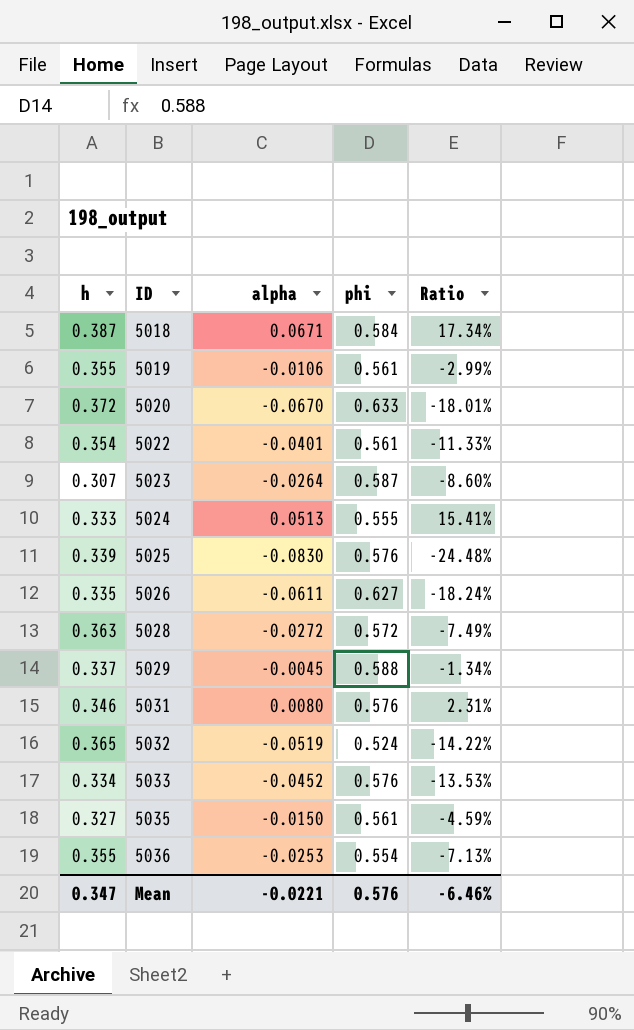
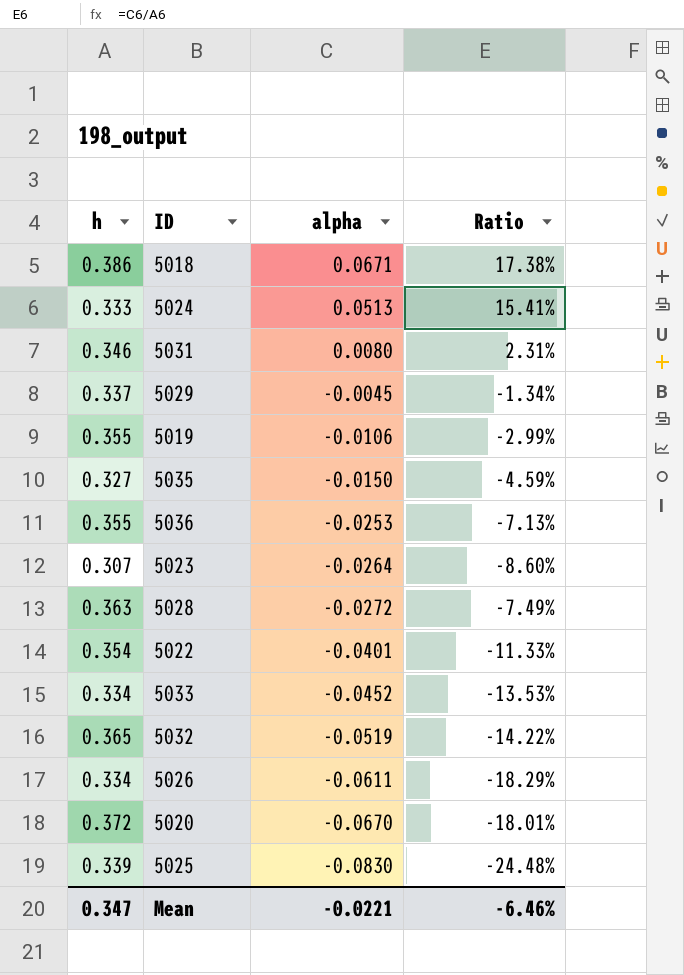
row order: ID ascending -> alpha descending
column phi | position: 4 -> none
5018 | h: 0.387 -> 0.386
5018 | Ratio: 17.34% -> 17.38%
5026 | h: 0.335 -> 0.334
5026 | Ratio: -18.24% -> -18.29%

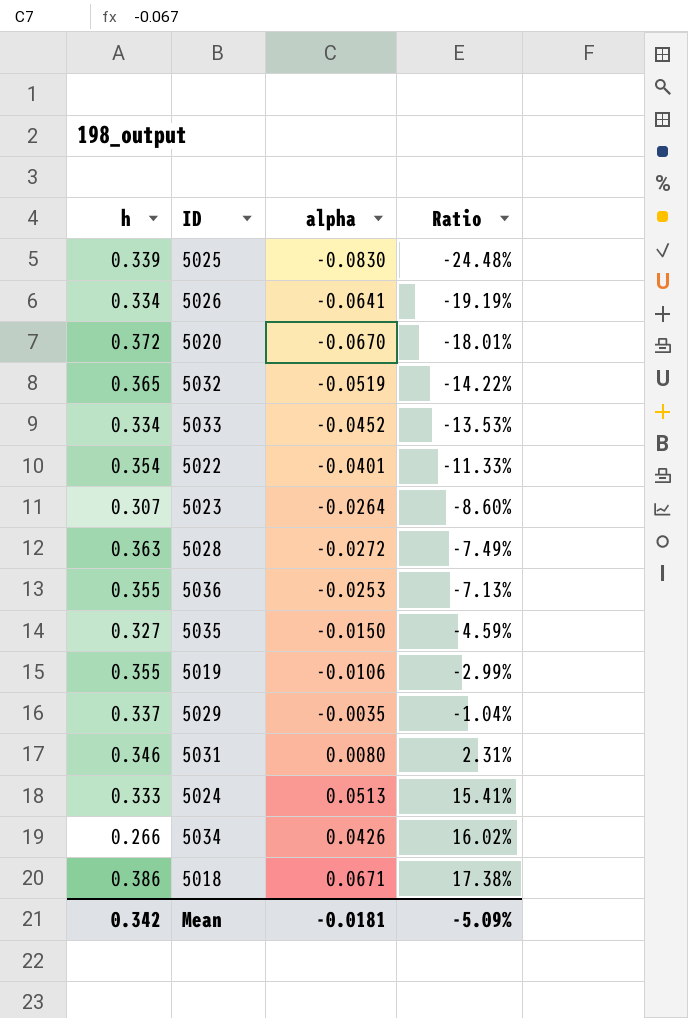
row order: alpha descending -> Ratio ascending
5026 | alpha: -0.0611 -> -0.0641
5026 | Ratio: -18.29% -> -19.19%
5029 | alpha: -0.0045 -> -0.0035
5029 | Ratio: -1.34% -> -1.04%
row 5034: none -> 0.266 | 0.0426 | 16.02%
Mean | h: 0.347 -> 0.342
Mean | alpha: -0.0221 -> -0.0181
Mean | Ratio: -6.46% -> -5.09%

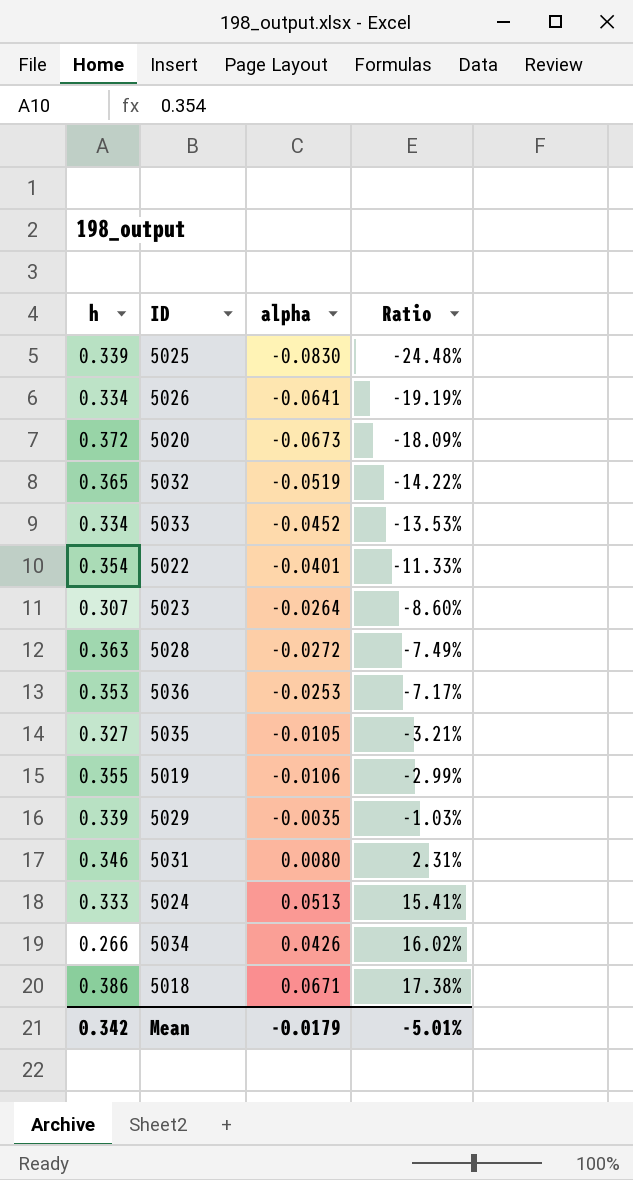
5020 | alpha: -0.0670 -> -0.0673
5020 | Ratio: -18.01% -> -18.09%
5036 | h: 0.355 -> 0.353
5036 | Ratio: -7.13% -> -7.17%
5035 | alpha: -0.0150 -> -0.0105
5035 | Ratio: -4.59% -> -3.21%
5029 | h: 0.337 -> 0.339
5029 | Ratio: -1.04% -> -1.03%
Mean | alpha: -0.0181 -> -0.0179
Mean | Ratio: -5.09% -> -5.01%

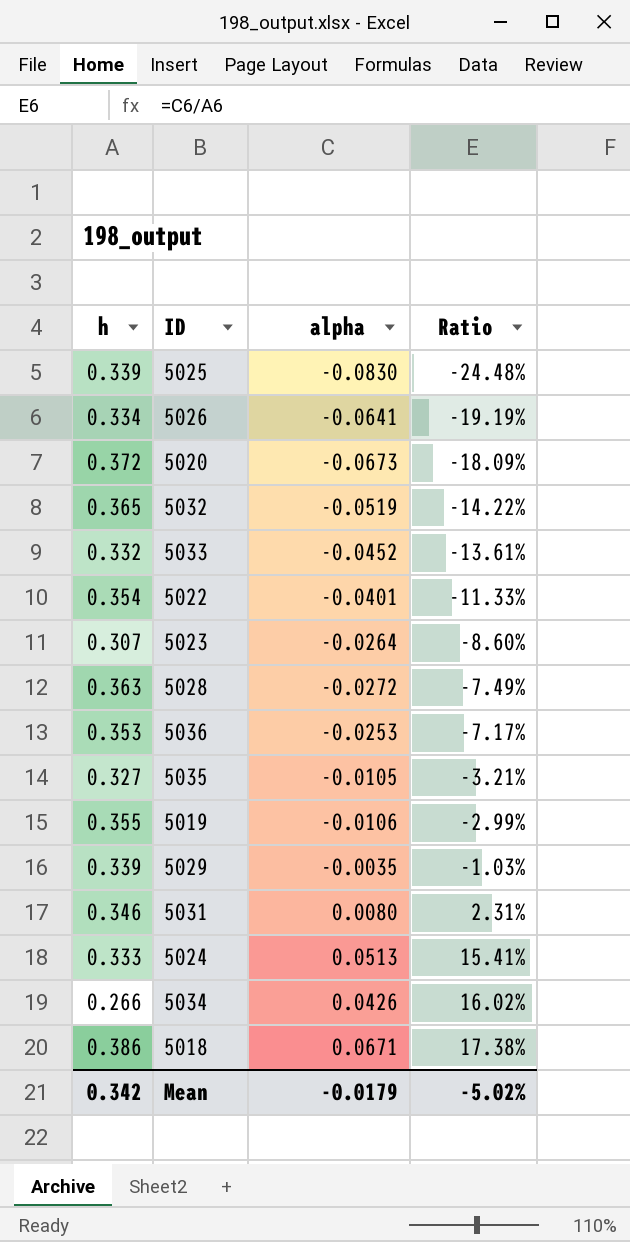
5033 | h: 0.334 -> 0.332
5033 | Ratio: -13.53% -> -13.61%
Mean | Ratio: -5.01% -> -5.02%

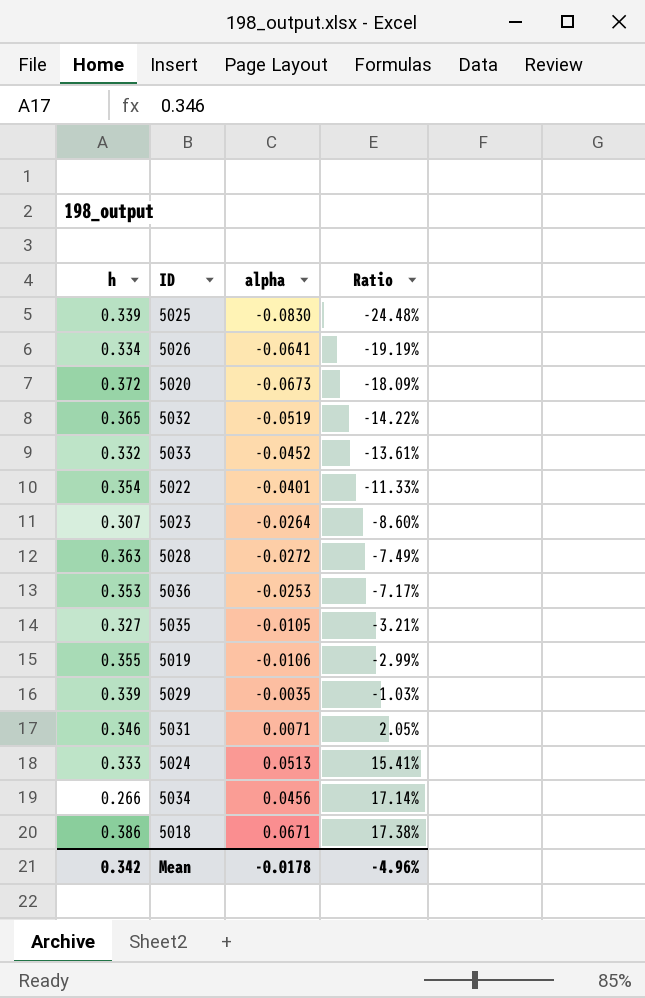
5031 | alpha: 0.0080 -> 0.0071
5031 | Ratio: 2.31% -> 2.05%
5034 | alpha: 0.0426 -> 0.0456
5034 | Ratio: 16.02% -> 17.14%
Mean | alpha: -0.0179 -> -0.0178
Mean | Ratio: -5.02% -> -4.96%

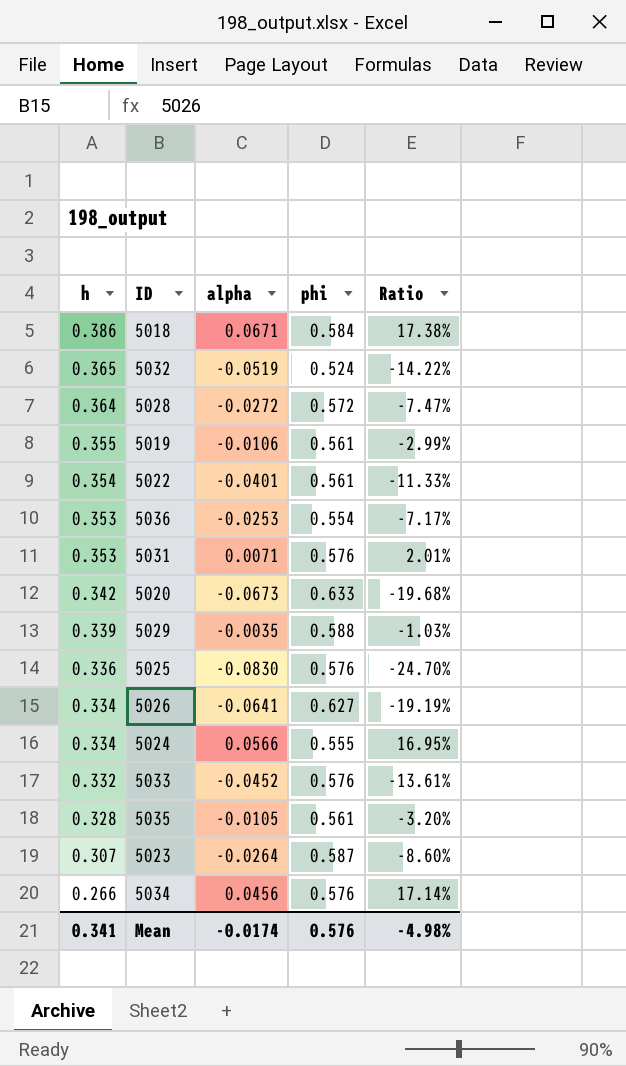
row order: Ratio ascending -> h descending
column phi | position: none -> 4
5028 | h: 0.363 -> 0.364
5028 | Ratio: -7.49% -> -7.47%
5031 | h: 0.346 -> 0.353
5031 | Ratio: 2.05% -> 2.01%
5020 | h: 0.372 -> 0.342
5020 | Ratio: -18.09% -> -19.68%
5025 | h: 0.339 -> 0.336
5025 | Ratio: -24.48% -> -24.70%
5024 | h: 0.333 -> 0.334
5024 | alpha: 0.0513 -> 0.0566
5024 | Ratio: 15.41% -> 16.95%
5035 | h: 0.327 -> 0.328
5035 | Ratio: -3.21% -> -3.20%
Mean | h: 0.342 -> 0.341
Mean | alpha: -0.0178 -> -0.0174
Mean | Ratio: -4.96% -> -4.98%

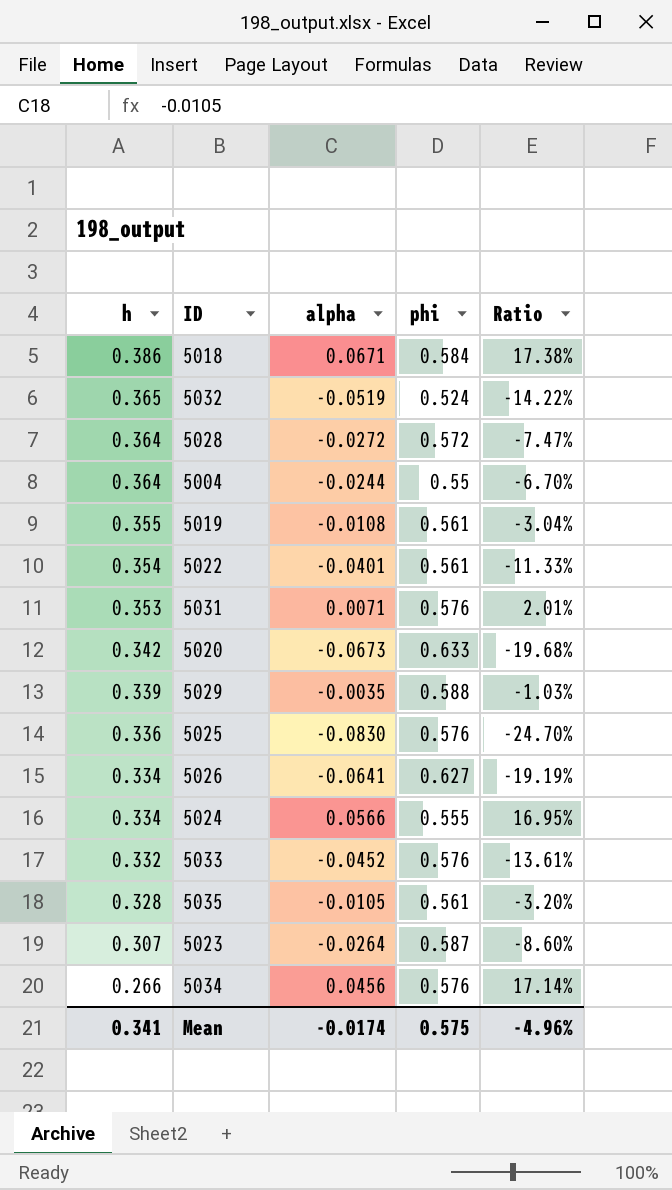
row 5036: 0.353 | -0.0253 | 0.554 | -7.17% -> none
row 5004: none -> 0.364 | -0.0244 | 0.55 | -6.70%
5019 | alpha: -0.0106 -> -0.0108
5019 | Ratio: -2.99% -> -3.04%
Mean | phi: 0.576 -> 0.575
Mean | Ratio: -4.98% -> -4.96%

